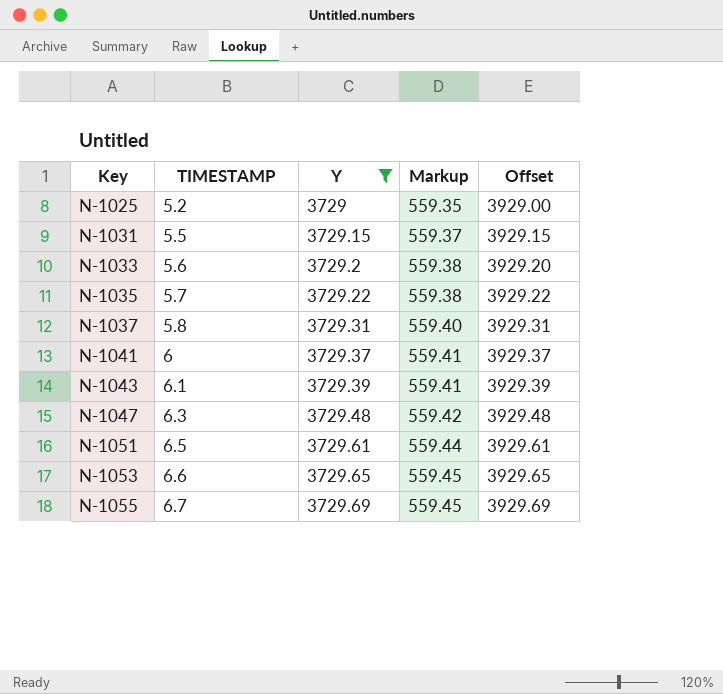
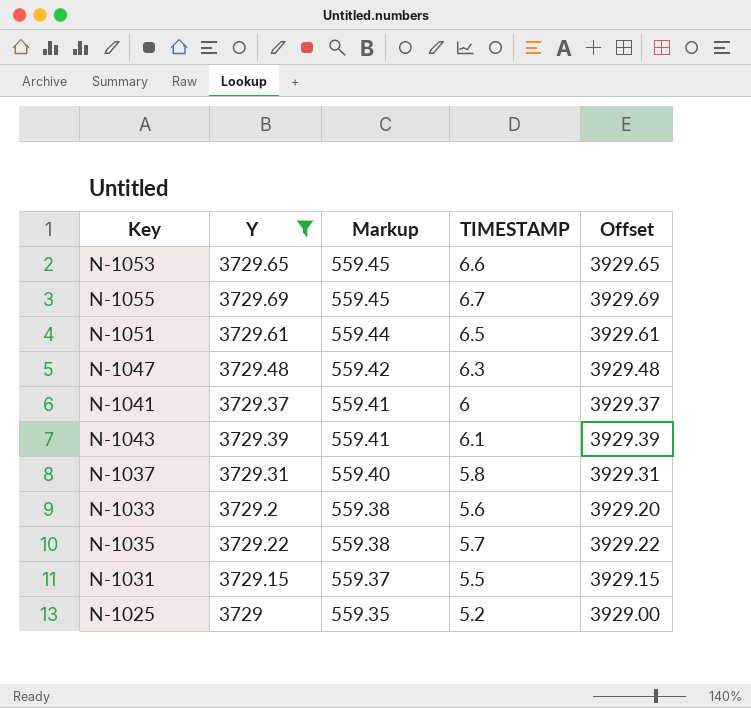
row order: Key ascending -> Markup descending
column TIMESTAMP | position: 2 -> 4

